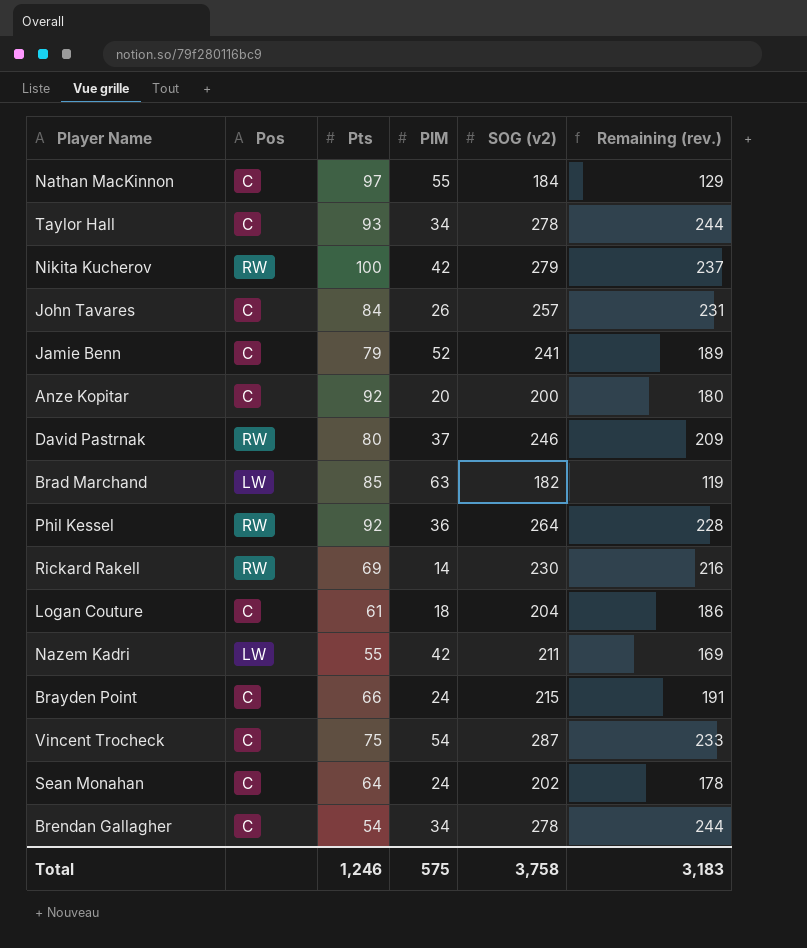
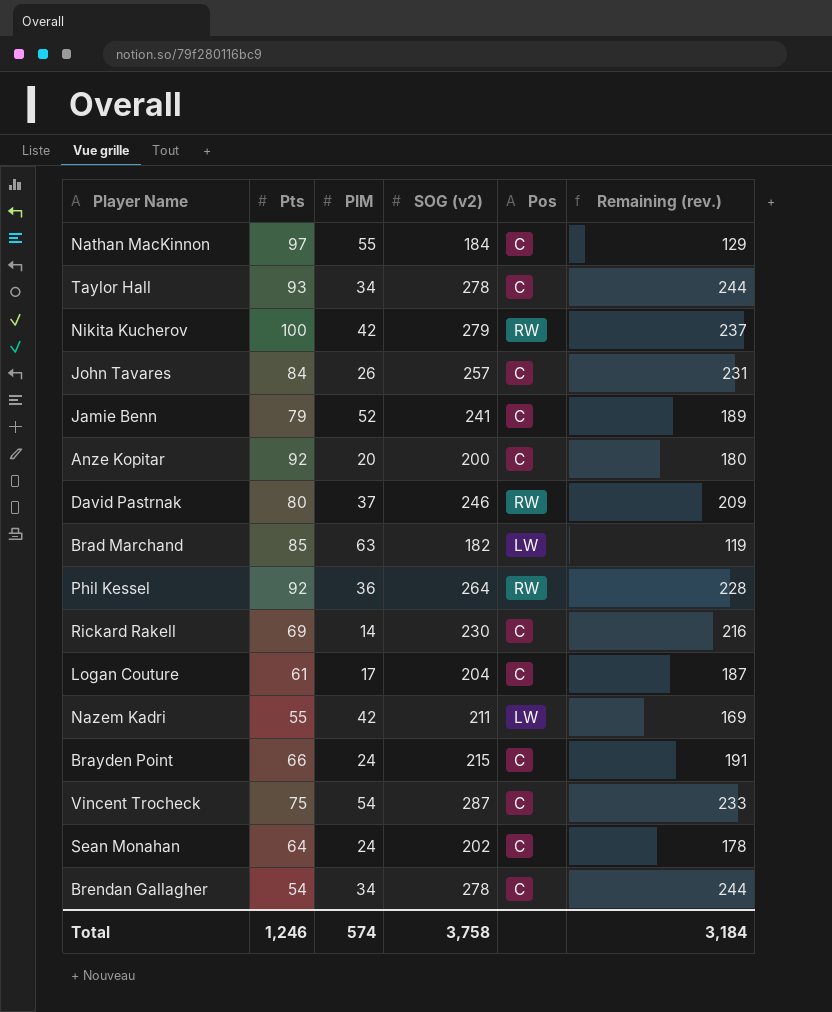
column Pos | position: 2 -> 5
Rickard Rakell | Pos: RW -> C
Logan Couture | PIM: 18 -> 17
Logan Couture | Remaining (rev.): 186 -> 187
Total | PIM: 575 -> 574
Total | Remaining (rev.): 3,183 -> 3,184

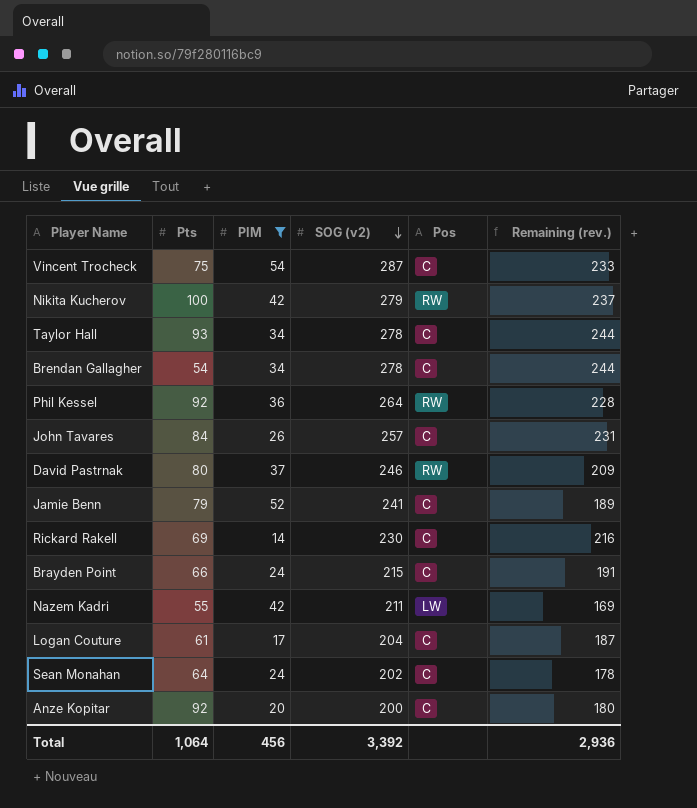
filter: none -> PIM <= 54
row order: none -> SOG (v2) descending
Total | Pts: 1,246 -> 1,064
Total | PIM: 574 -> 456
Total | SOG (v2): 3,758 -> 3,392
Total | Remaining (rev.): 3,184 -> 2,936

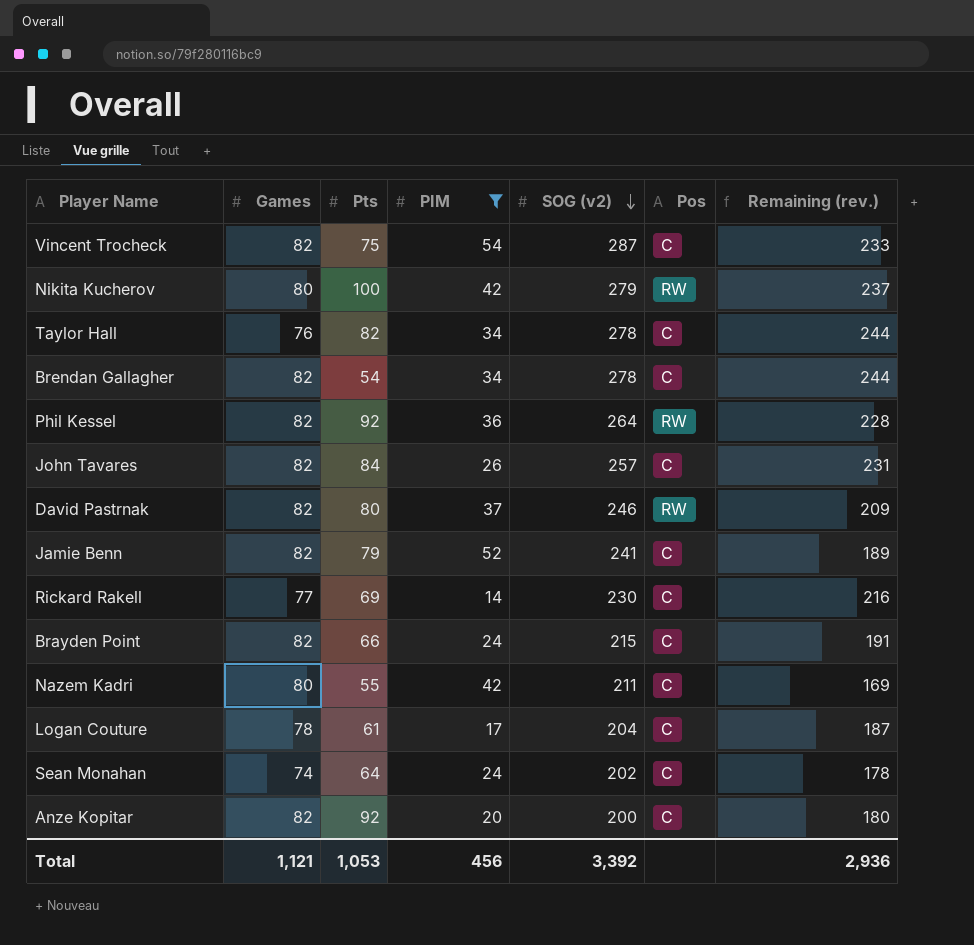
column Games | position: none -> 2
Taylor Hall | Pts: 93 -> 82
Nazem Kadri | Pos: LW -> C
Total | Pts: 1,064 -> 1,053

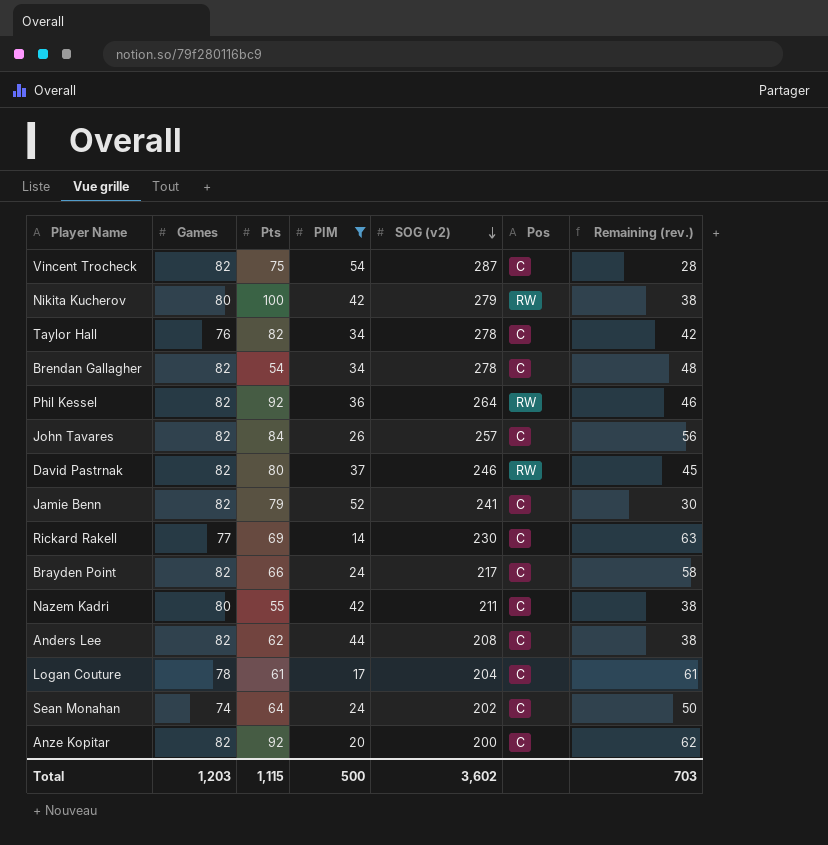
column Remaining (rev.) | formula: [SOG (v2)] - [PIM] -> [Games] - [PIM]
Brayden Point | SOG (v2): 215 -> 217
row Anders Lee: none -> 82 | 62 | 44 | 208 | C | 38
Total | Games: 1,121 -> 1,203
Total | Pts: 1,053 -> 1,115
Total | PIM: 456 -> 500
Total | SOG (v2): 3,392 -> 3,602
Total | Remaining (rev.): 2,936 -> 703

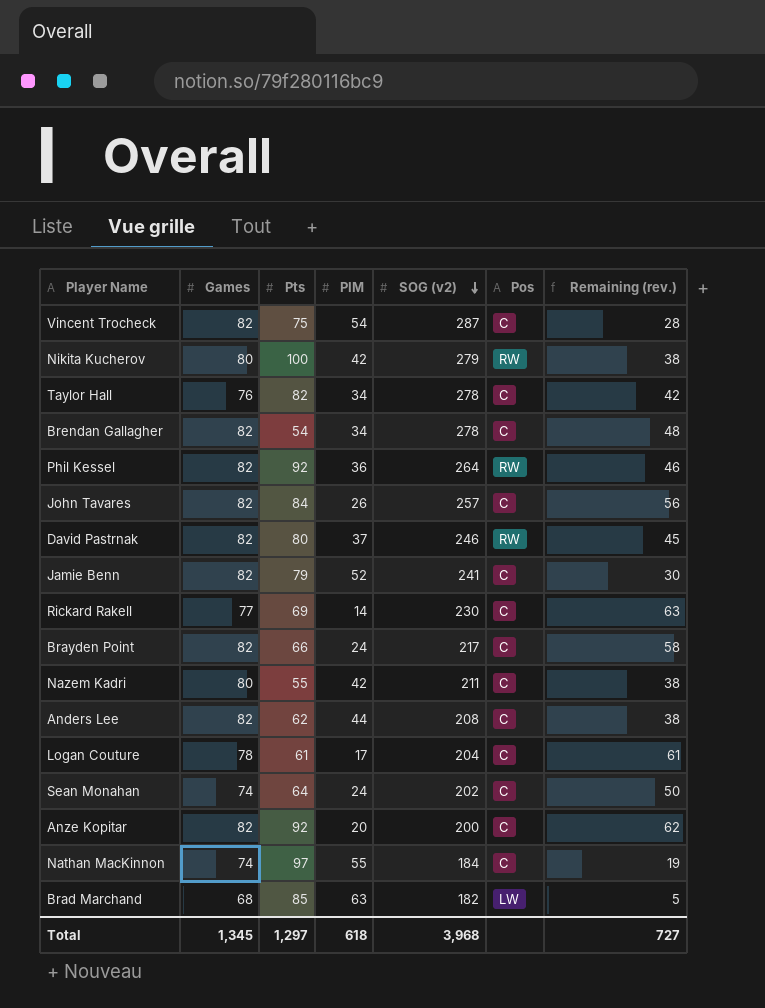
filter: PIM <= 54 -> none
Total | Games: 1,203 -> 1,345
Total | Pts: 1,115 -> 1,297
Total | PIM: 500 -> 618
Total | SOG (v2): 3,602 -> 3,968
Total | Remaining (rev.): 703 -> 727

